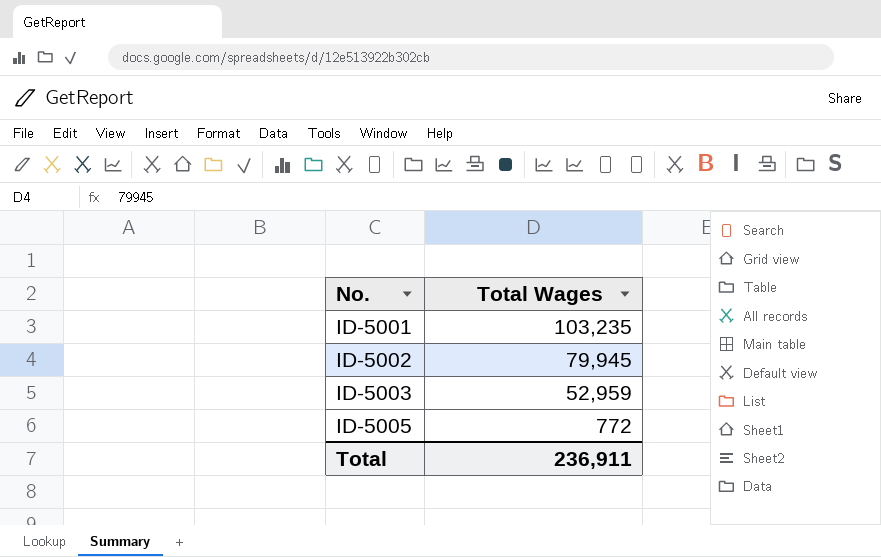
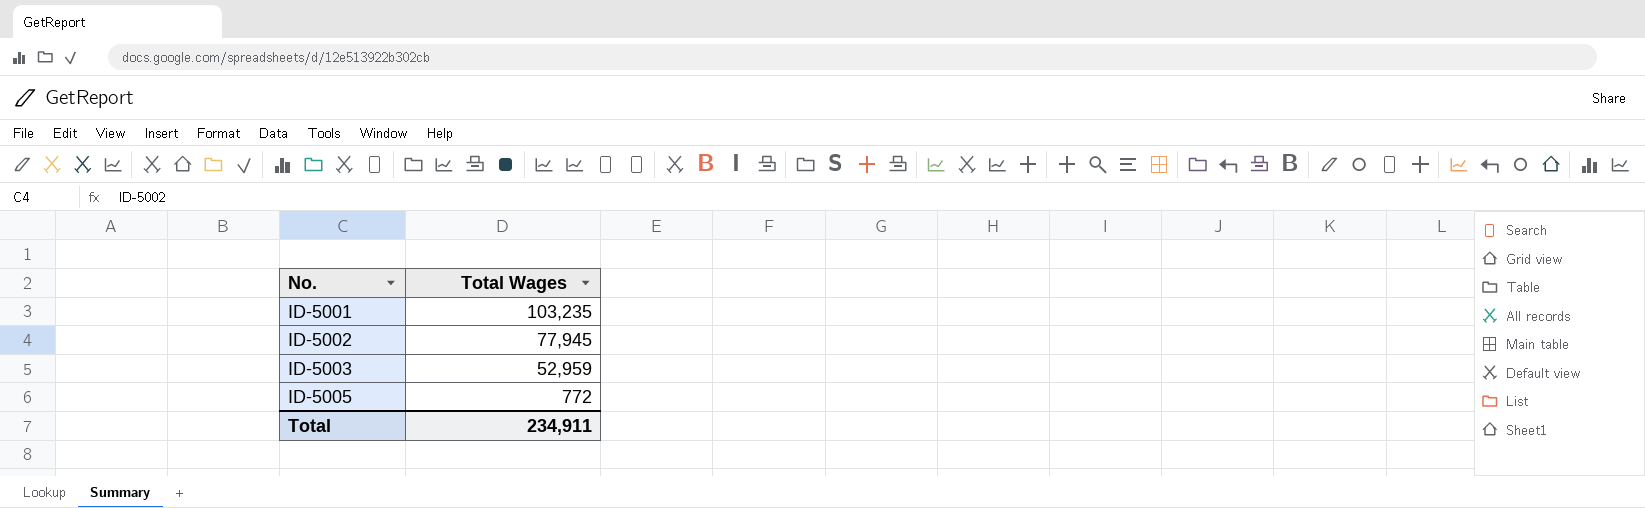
ID-5002 | Total Wages: 79,945 -> 77,945
Total | Total Wages: 236,911 -> 234,911

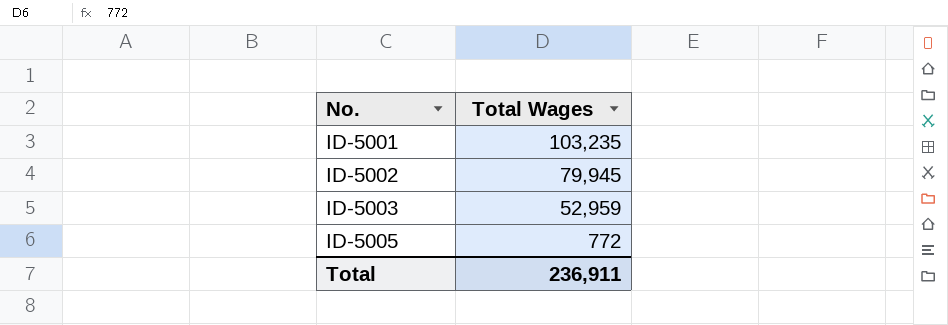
ID-5002 | Total Wages: 77,945 -> 79,945
Total | Total Wages: 234,911 -> 236,911

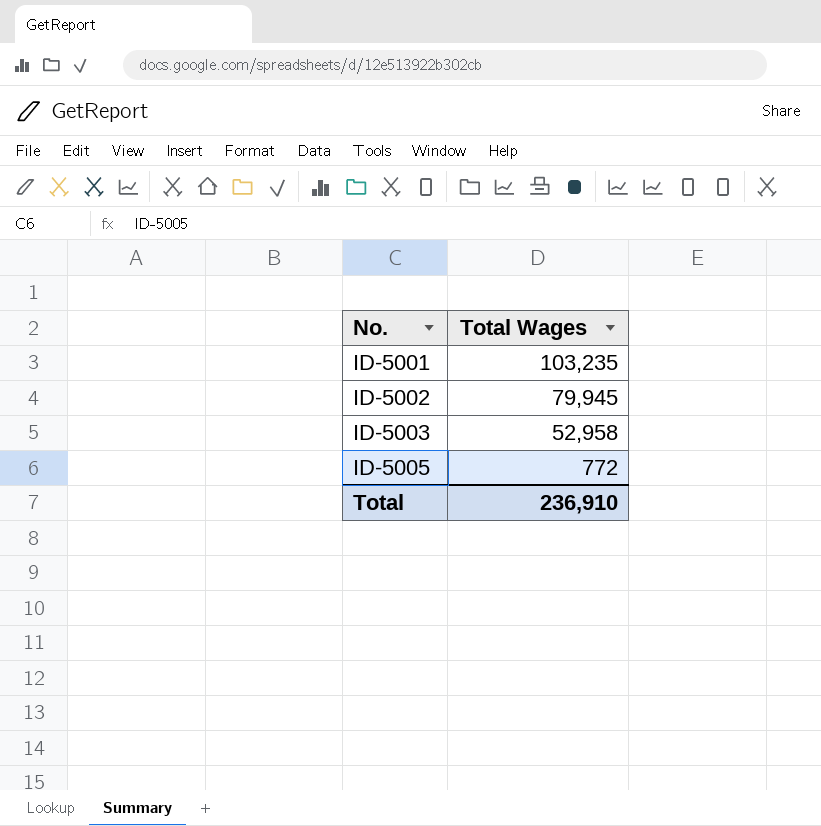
ID-5003 | Total Wages: 52,959 -> 52,958
Total | Total Wages: 236,911 -> 236,910

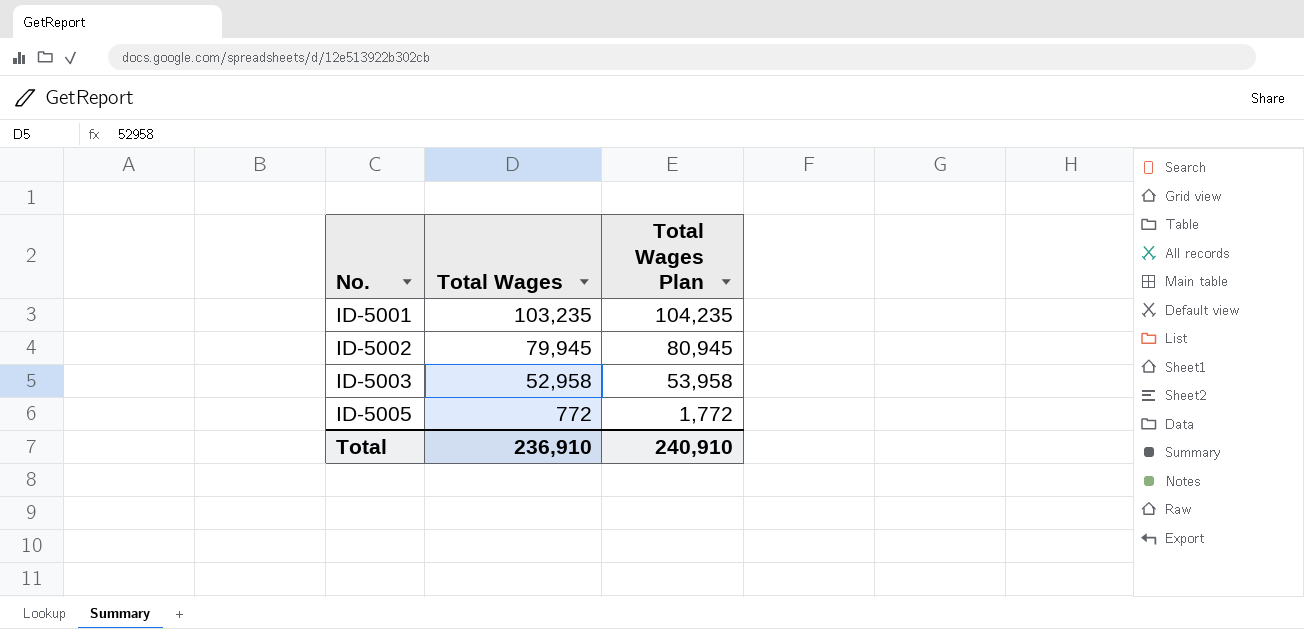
column Total Wages Plan | formula: none -> [Total Wages] + 1000

